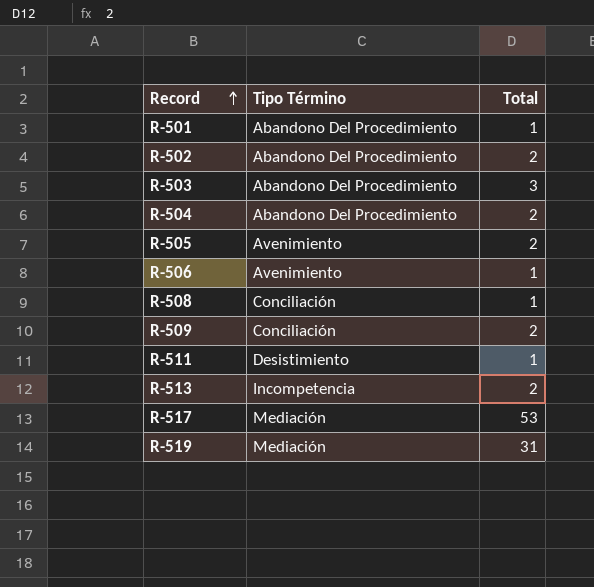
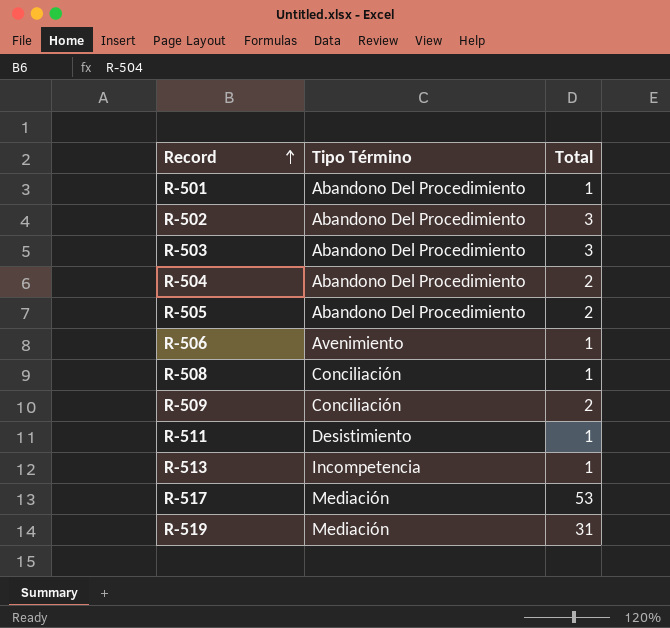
R-502 | Total: 2 -> 3
R-505 | Tipo Término: Avenimiento -> Abandono Del Procedimiento
R-513 | Total: 2 -> 1

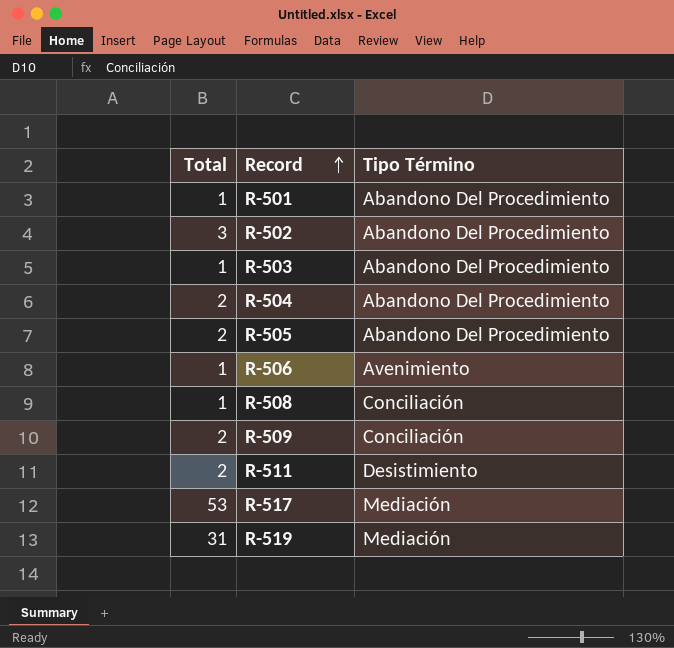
column Total | position: 3 -> 1
row R-513: Incompetencia | 1 -> none
R-503 | Total: 3 -> 1
R-511 | Total: 1 -> 2

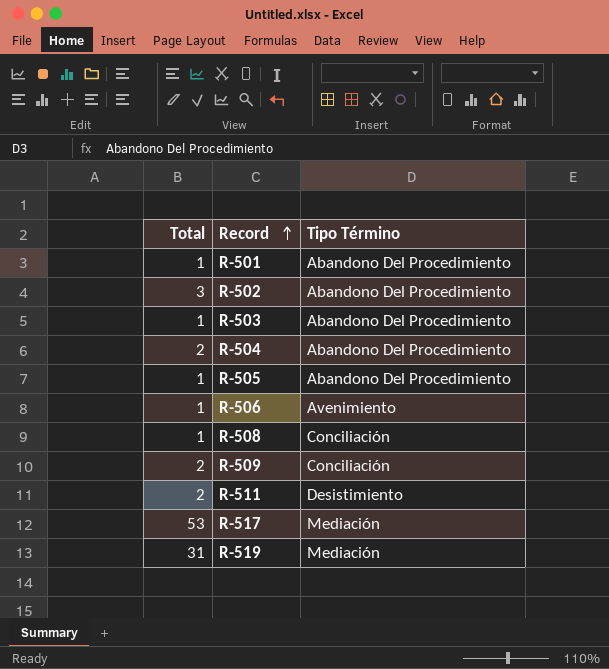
R-505 | Total: 2 -> 1

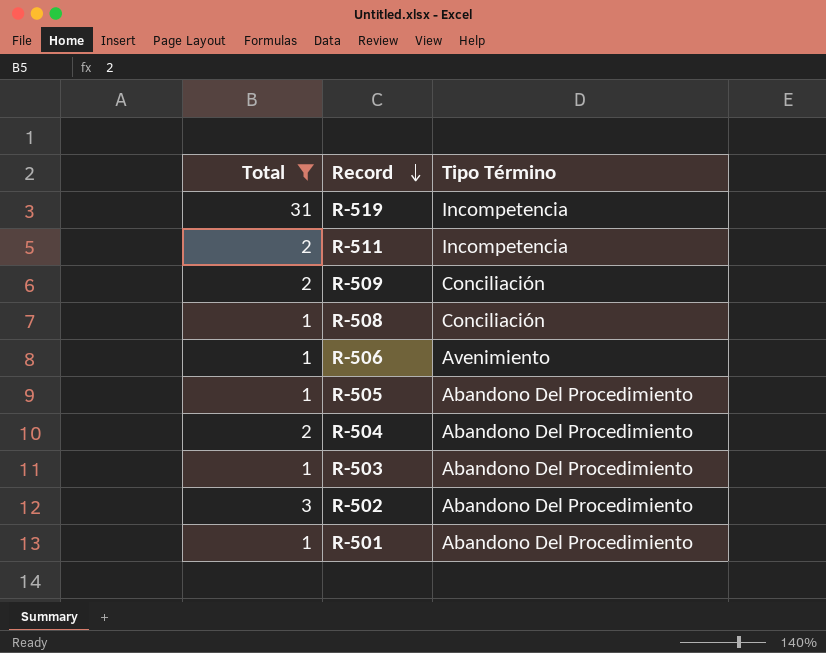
filter: none -> Total != 53
row order: Record ascending -> Record descending
R-519 | Tipo Término: Mediación -> Incompetencia
R-511 | Tipo Término: Desistimiento -> Incompetencia

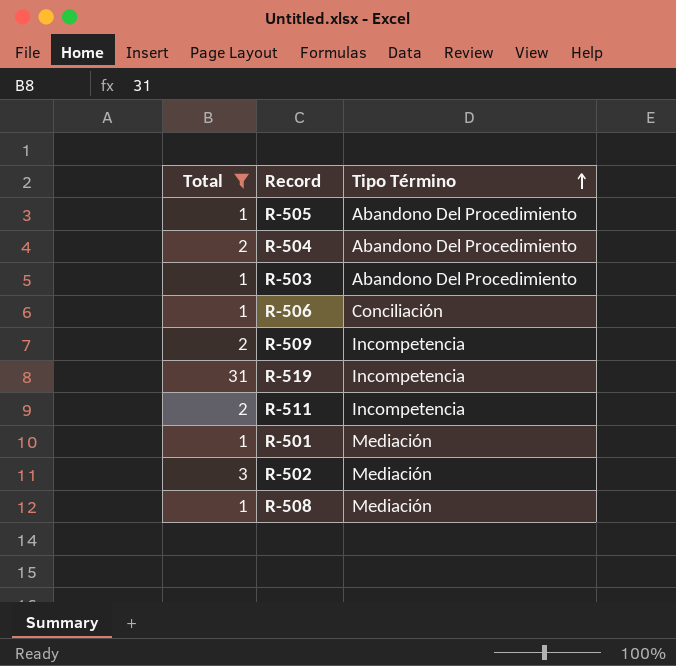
row order: Record descending -> Tipo Término ascending
R-506 | Tipo Término: Avenimiento -> Conciliación
R-509 | Tipo Término: Conciliación -> Incompetencia
R-501 | Tipo Término: Abandono Del Procedimiento -> Mediación
R-502 | Tipo Término: Abandono Del Procedimiento -> Mediación
R-508 | Tipo Término: Conciliación -> Mediación

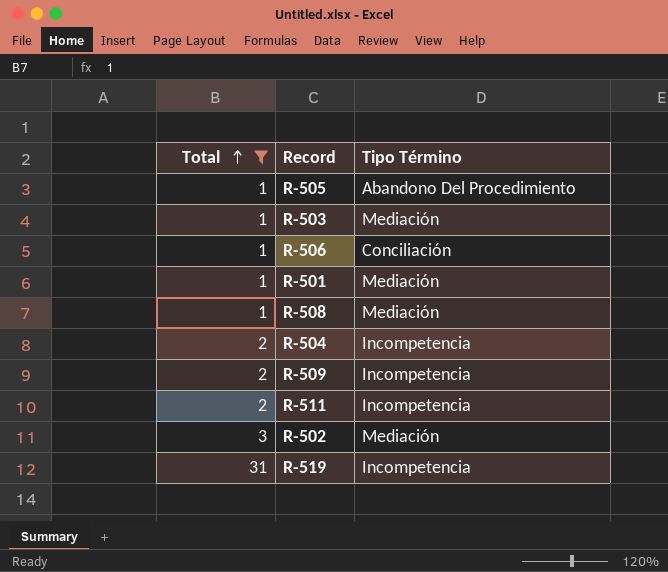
row order: Tipo Término ascending -> Total ascending
R-503 | Tipo Término: Abandono Del Procedimiento -> Mediación
R-504 | Tipo Término: Abandono Del Procedimiento -> Incompetencia

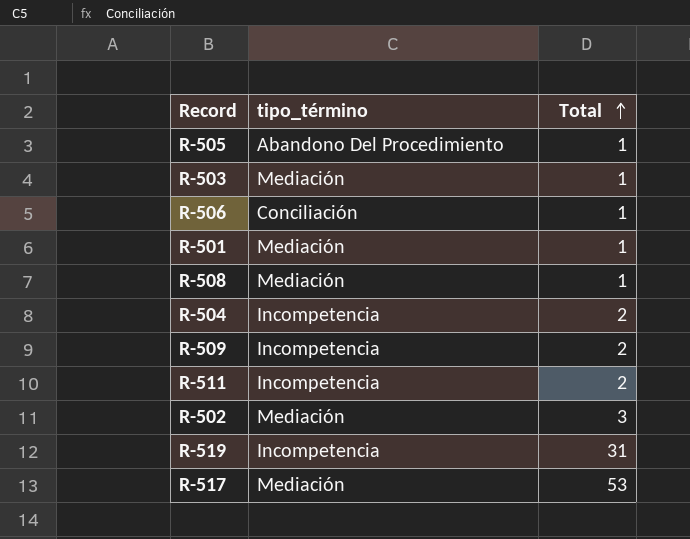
filter: Total != 53 -> none
column name: Tipo Término -> tipo_término
column Total | position: 1 -> 3

